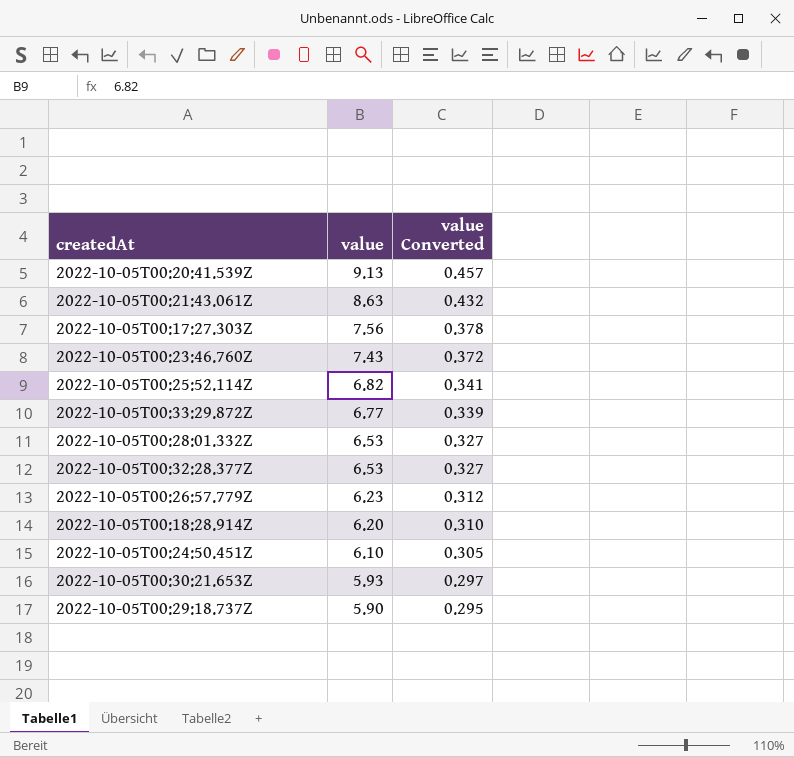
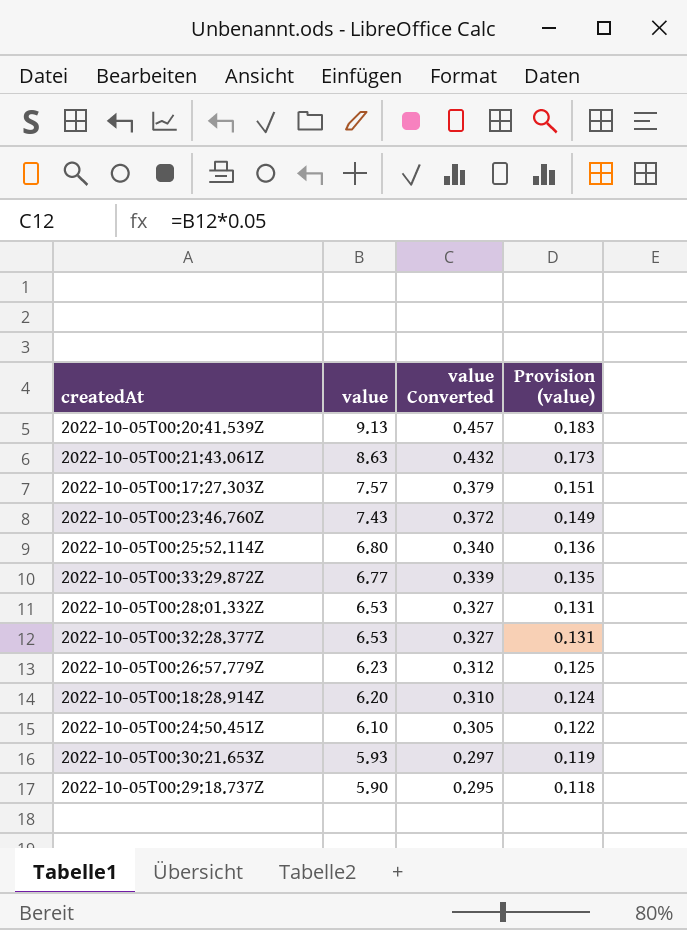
column Provision (value) | formula: none -> [value] * 0.02
2022-10-05T00:17:27.303Z | value: 7.56 -> 7.57
2022-10-05T00:17:27.303Z | value Converted: 0.378 -> 0.379
2022-10-05T00:25:52.114Z | value: 6.82 -> 6.80
2022-10-05T00:25:52.114Z | value Converted: 0.341 -> 0.340

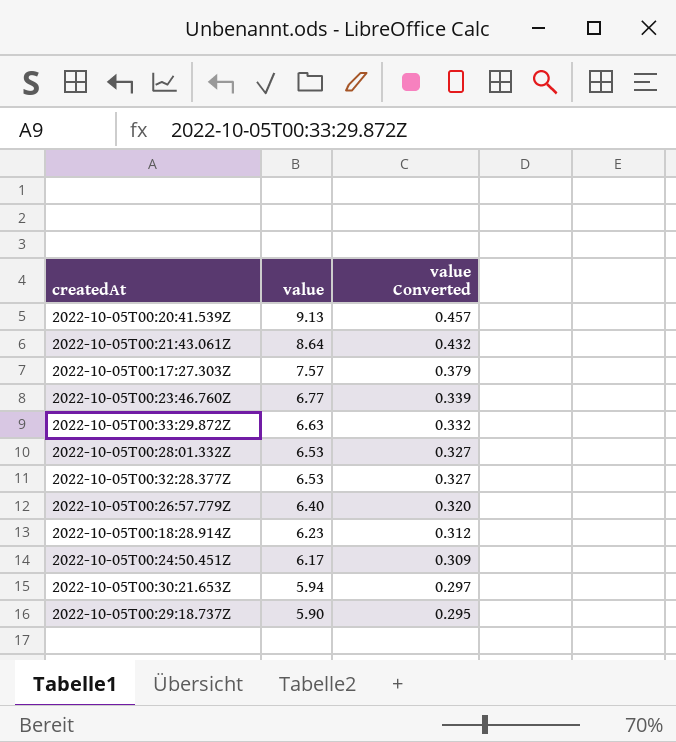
column Provision (value) | formula: [value] * 0.02 -> none
row 2022-10-05T00:25:52.114Z: 6.80 | 0.340 | 0.136 -> none
2022-10-05T00:21:43.061Z | value: 8.63 -> 8.64
2022-10-05T00:23:46.760Z | value: 7.43 -> 6.77
2022-10-05T00:23:46.760Z | value Converted: 0.372 -> 0.339
2022-10-05T00:33:29.872Z | value: 6.77 -> 6.63
2022-10-05T00:33:29.872Z | value Converted: 0.339 -> 0.332
2022-10-05T00:26:57.779Z | value: 6.23 -> 6.40
2022-10-05T00:26:57.779Z | value Converted: 0.312 -> 0.320
2022-10-05T00:18:28.914Z | value: 6.20 -> 6.23
2022-10-05T00:18:28.914Z | value Converted: 0.310 -> 0.312
2022-10-05T00:24:50.451Z | value: 6.10 -> 6.17
2022-10-05T00:24:50.451Z | value Converted: 0.305 -> 0.309
2022-10-05T00:30:21.653Z | value: 5.93 -> 5.94

